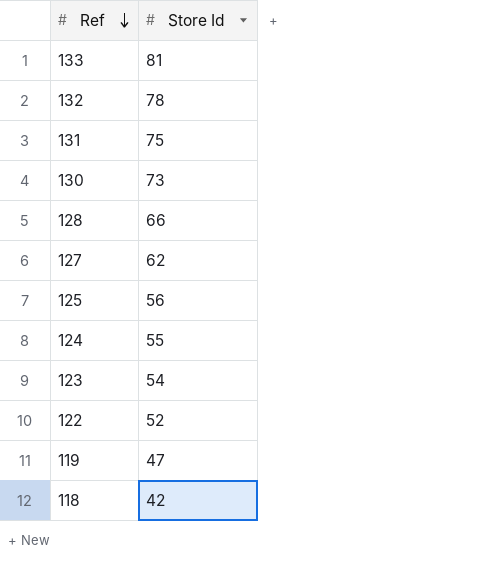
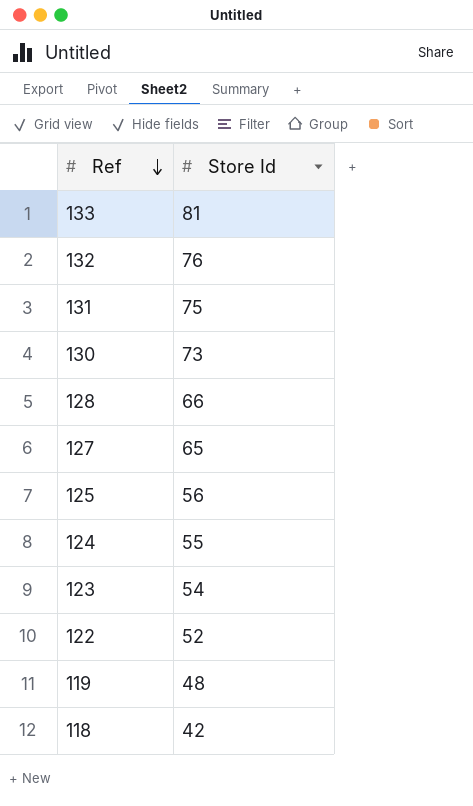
132 | Store Id: 78 -> 76
127 | Store Id: 62 -> 65
119 | Store Id: 47 -> 48

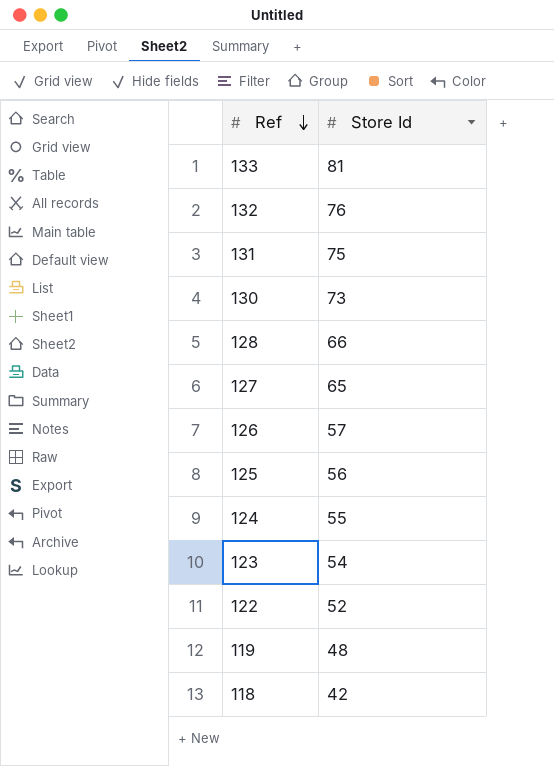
row 126: none -> 57

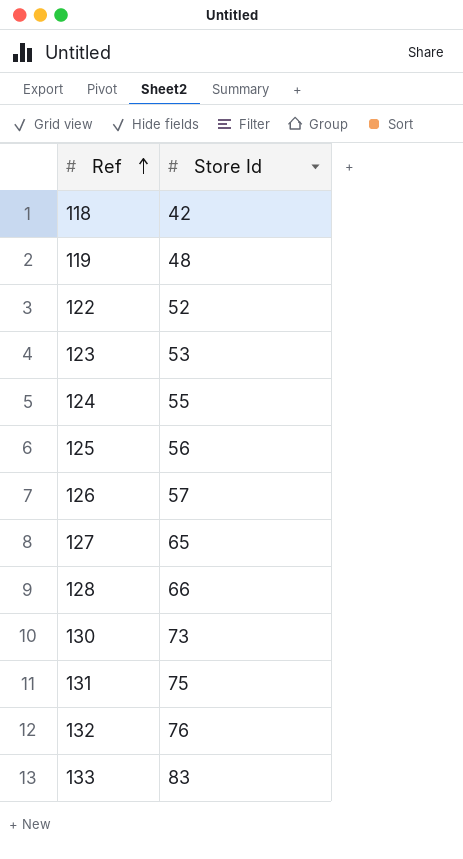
row order: Ref descending -> Ref ascending
123 | Store Id: 54 -> 53
133 | Store Id: 81 -> 83

